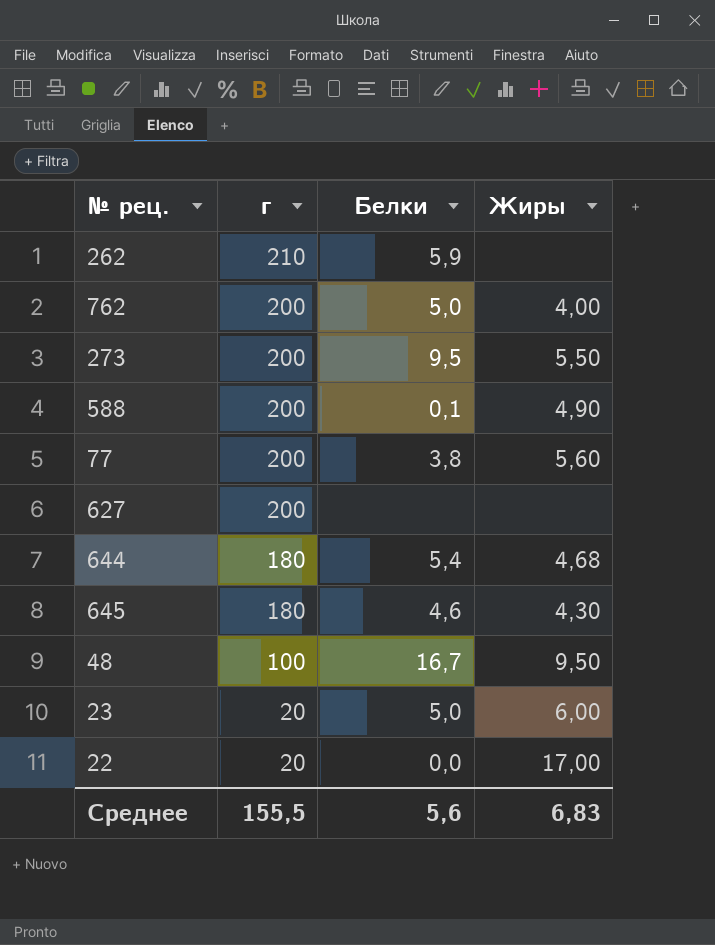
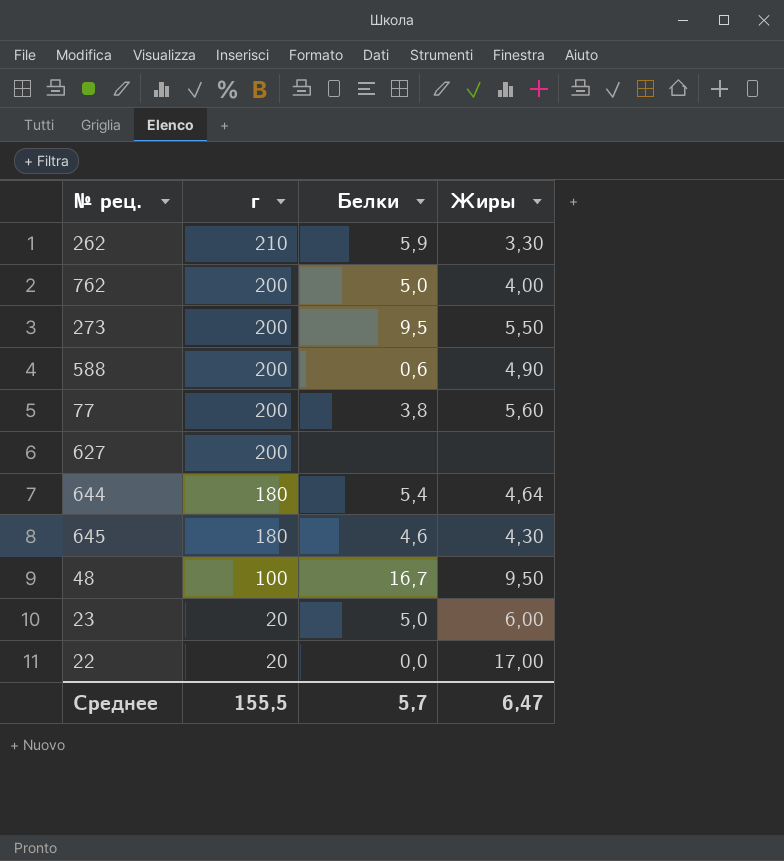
262 | Жиры: none -> 3,30
588 | Белки: 0,1 -> 0,6
644 | Жиры: 4,68 -> 4,64
Среднее | Белки: 5,6 -> 5,7
Среднее | Жиры: 6,83 -> 6,47

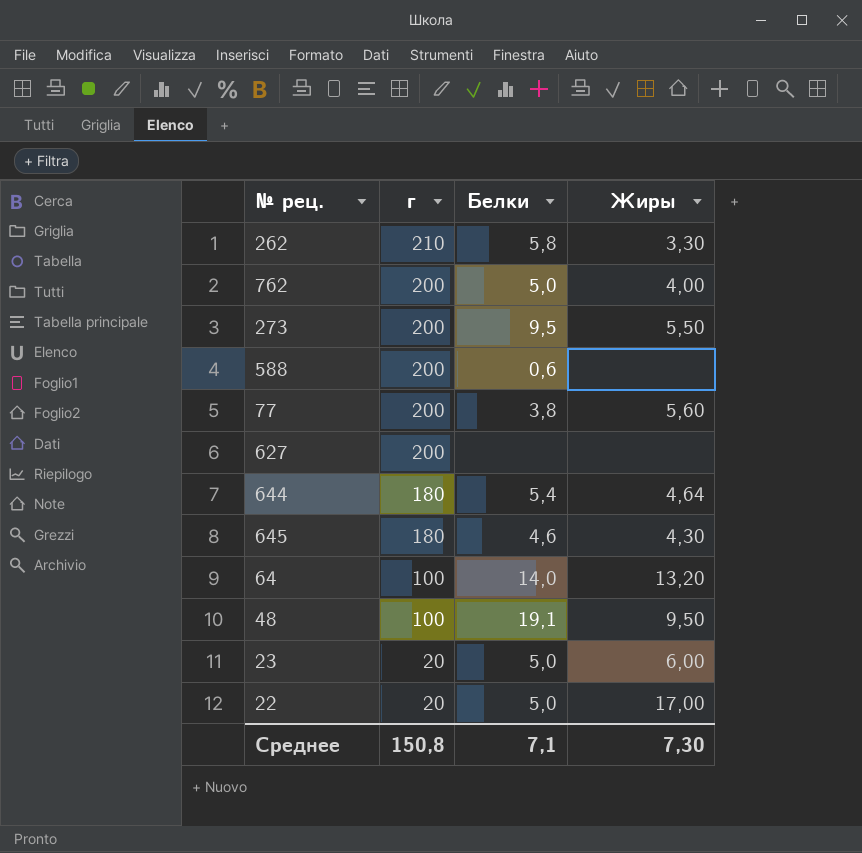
262 | Белки: 5,9 -> 5,8
588 | Жиры: 4,90 -> none
row 64: none -> 100 | 14,0 | 13,20
48 | Белки: 16,7 -> 19,1
22 | Белки: 0,0 -> 5,0
Среднее | г: 155,5 -> 150,8
Среднее | Белки: 5,7 -> 7,1
Среднее | Жиры: 6,47 -> 7,30

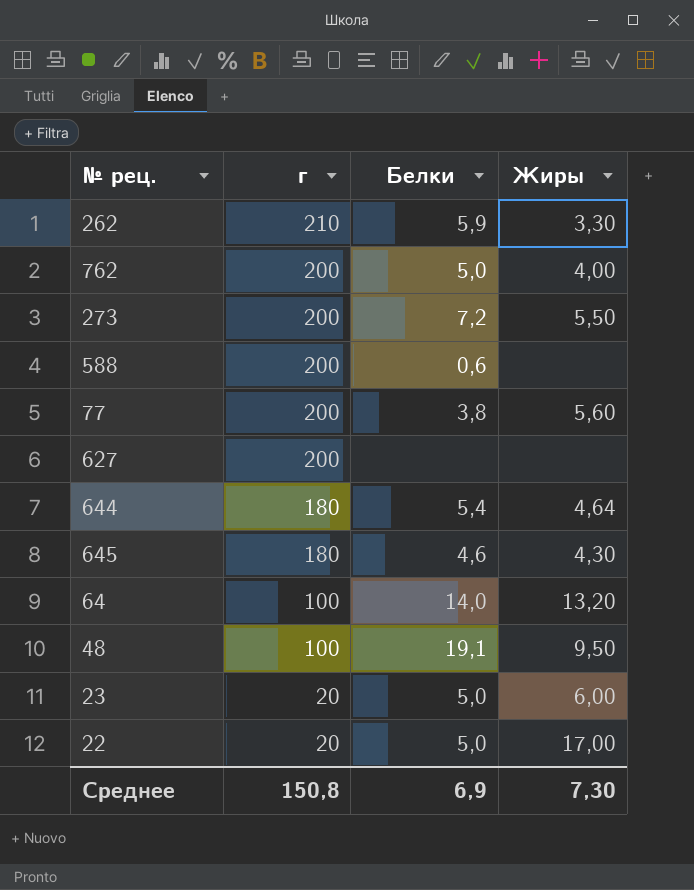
262 | Белки: 5,8 -> 5,9
273 | Белки: 9,5 -> 7,2
Среднее | Белки: 7,1 -> 6,9

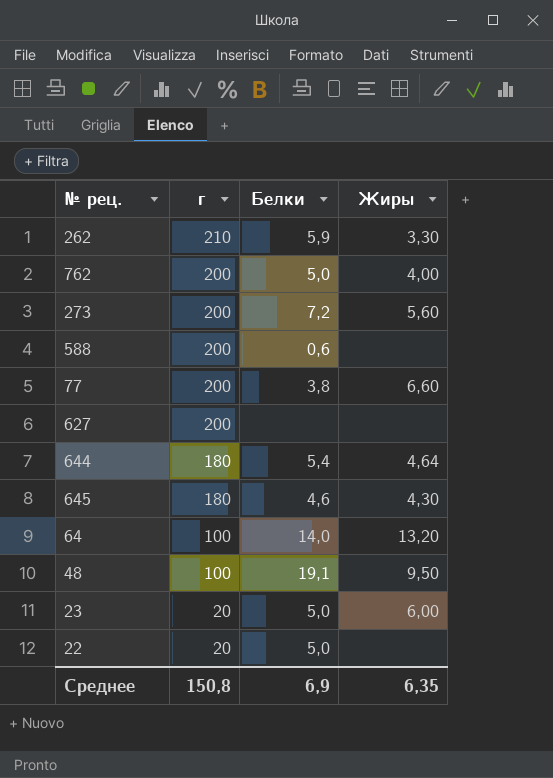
273 | Жиры: 5,50 -> 5,60
77 | Жиры: 5,60 -> 6,60
22 | Жиры: 17,00 -> none
Среднее | Жиры: 7,30 -> 6,35

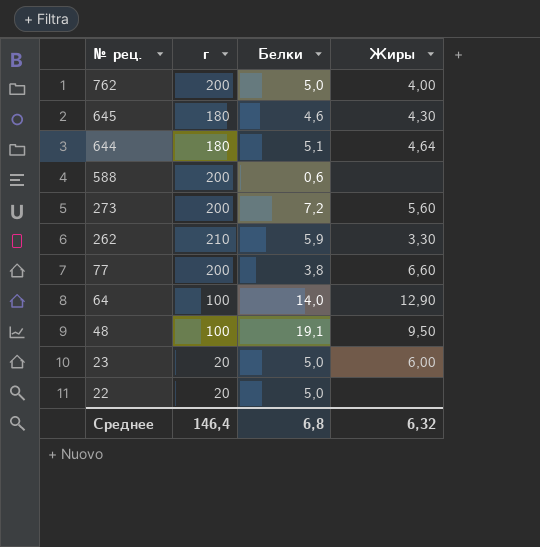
row order: г descending -> № рец. descending
row 627: 200 | none | none -> none
644 | Белки: 5,4 -> 5,1
64 | Жиры: 13,20 -> 12,90
Среднее | г: 150,8 -> 146,4
Среднее | Белки: 6,9 -> 6,8
Среднее | Жиры: 6,35 -> 6,32

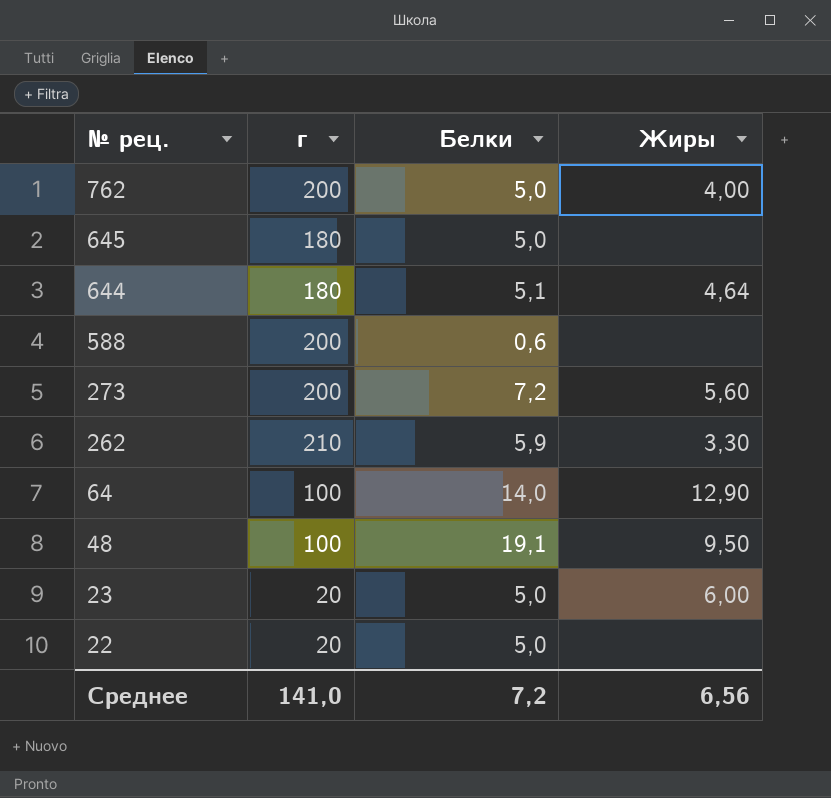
row 77: 200 | 3,8 | 6,60 -> none
645 | Белки: 4,6 -> 5,0
645 | Жиры: 4,30 -> none
Среднее | г: 146,4 -> 141,0
Среднее | Белки: 6,8 -> 7,2
Среднее | Жиры: 6,32 -> 6,56

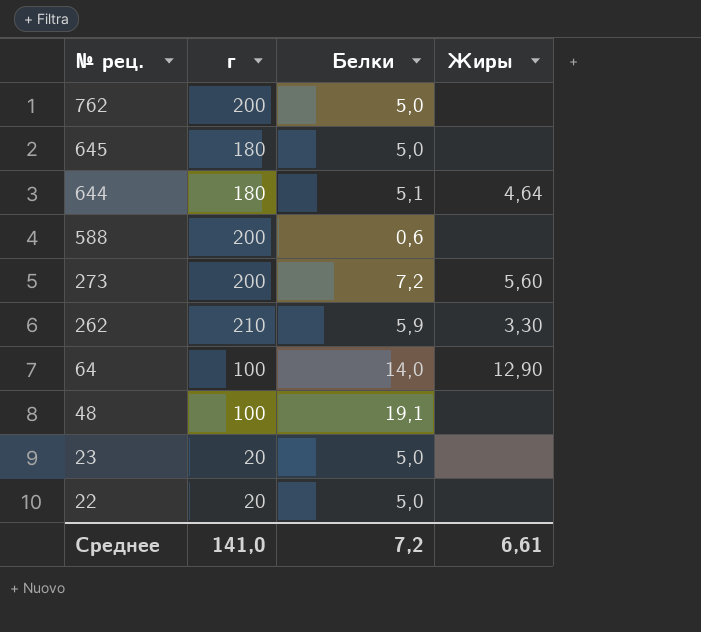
762 | Жиры: 4,00 -> none
48 | Жиры: 9,50 -> none
23 | Жиры: 6,00 -> none
Среднее | Жиры: 6,56 -> 6,61

